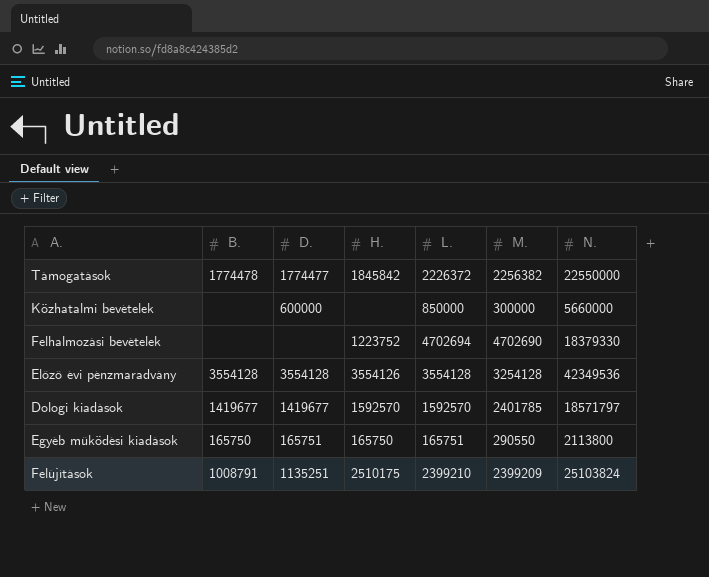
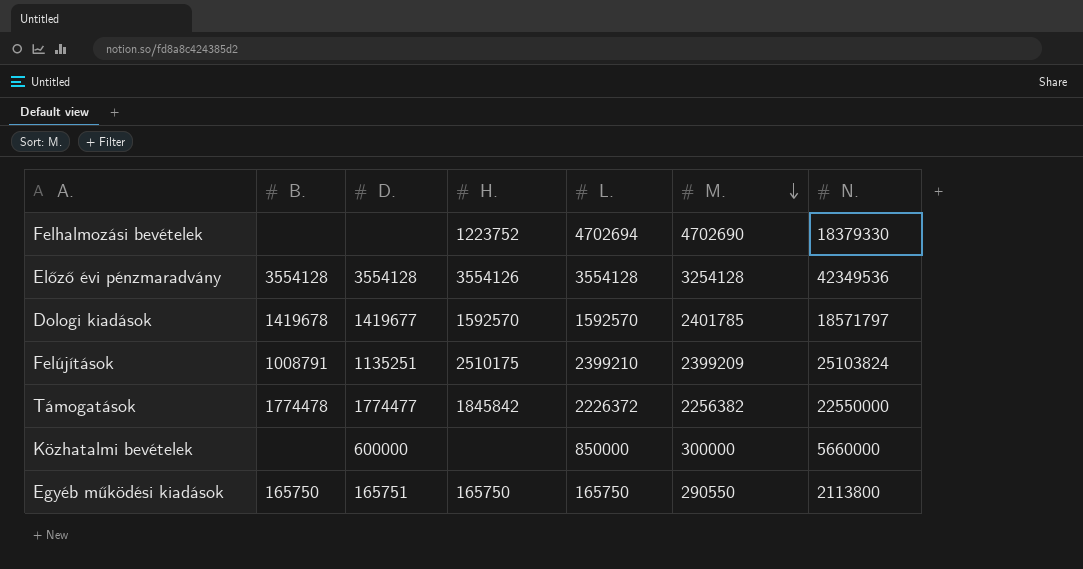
row order: none -> M. descending
Dologi kiadások | B.: 1419677 -> 1419678
Egyéb működési kiadások | L.: 165751 -> 165750

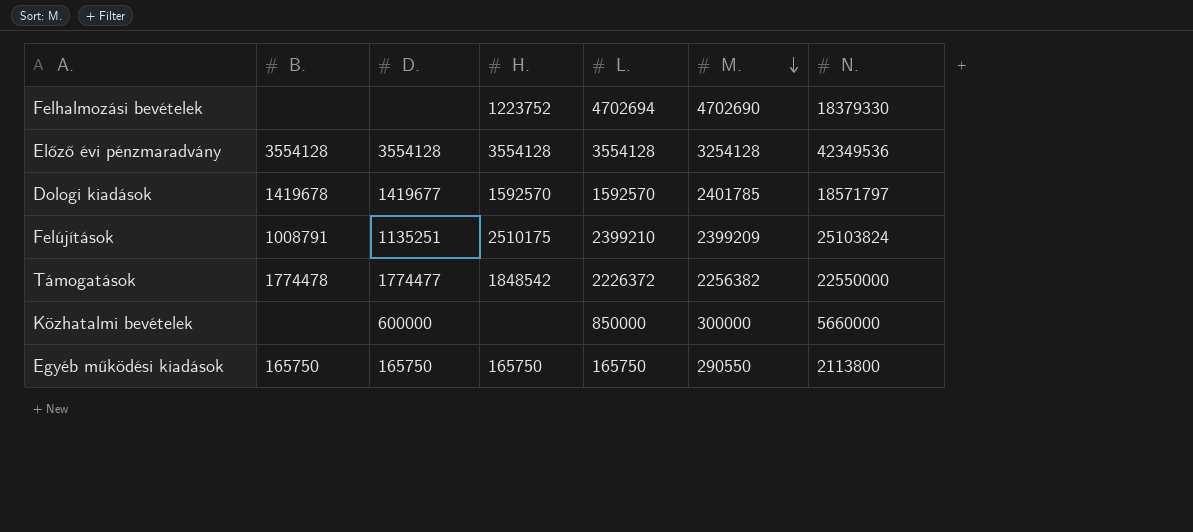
Előző évi pénzmaradvány | H.: 3554126 -> 3554128
Támogatások | H.: 1845842 -> 1848542
Egyéb működési kiadások | D.: 165751 -> 165750

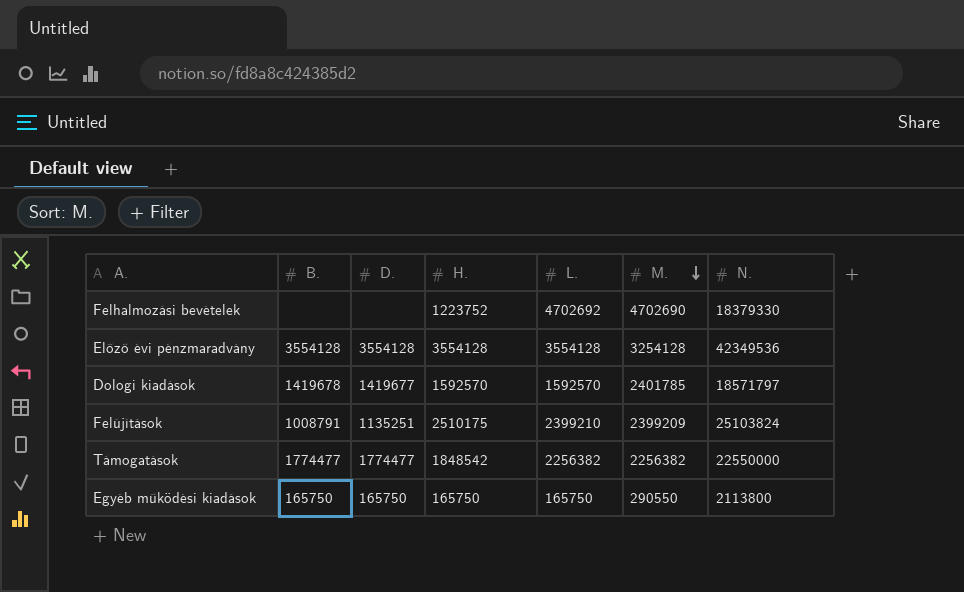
row Közhatalmi bevételek: none | 600000 | none | 850000 | 300000 | 5660000 -> none
Felhalmozási bevételek | L.: 4702694 -> 4702692
Támogatások | B.: 1774478 -> 1774477
Támogatások | L.: 2226372 -> 2256382

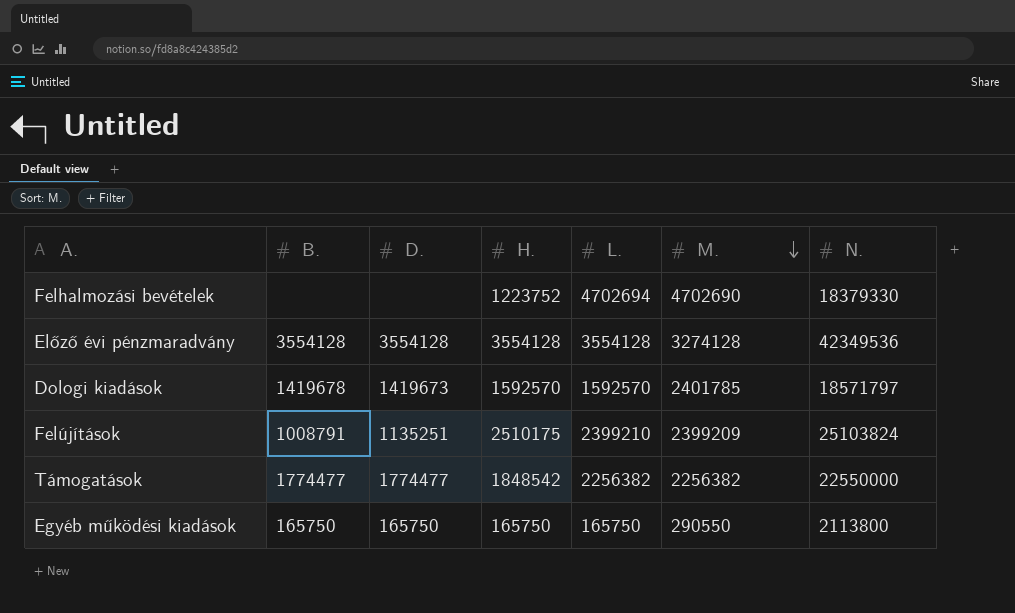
Felhalmozási bevételek | L.: 4702692 -> 4702694
Előző évi pénzmaradvány | M.: 3254128 -> 3274128
Dologi kiadások | D.: 1419677 -> 1419673

